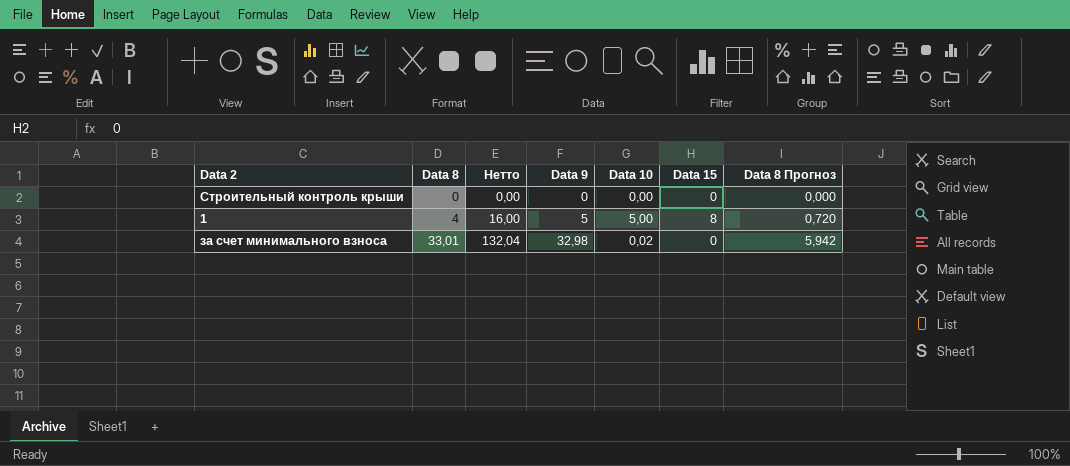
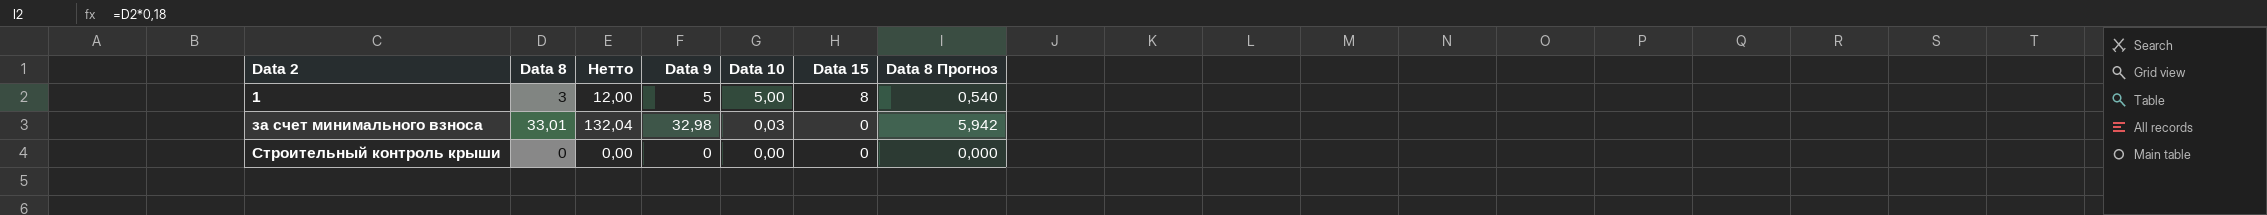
row order: Data 8 ascending -> Data 2 ascending
1 | Data 8: 4 -> 3
1 | Нетто: 16,00 -> 12,00
1 | Data 8 Прогноз: 0,720 -> 0,540
за счет минимального взноса | Data 10: 0,02 -> 0,03

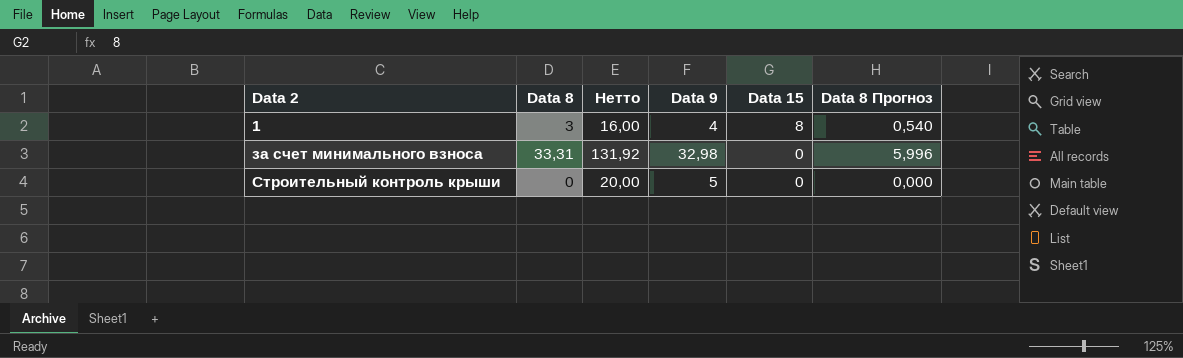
column Data 10 | position: 5 -> none
column Нетто | formula: [Data 8] * 4 -> [Data 9] * 4
1 | Data 9: 5 -> 4
за счет минимального взноса | Data 8: 33,01 -> 33,31
за счет минимального взноса | Data 8 Прогноз: 5,942 -> 5,996
Строительный контроль крыши | Data 9: 0 -> 5

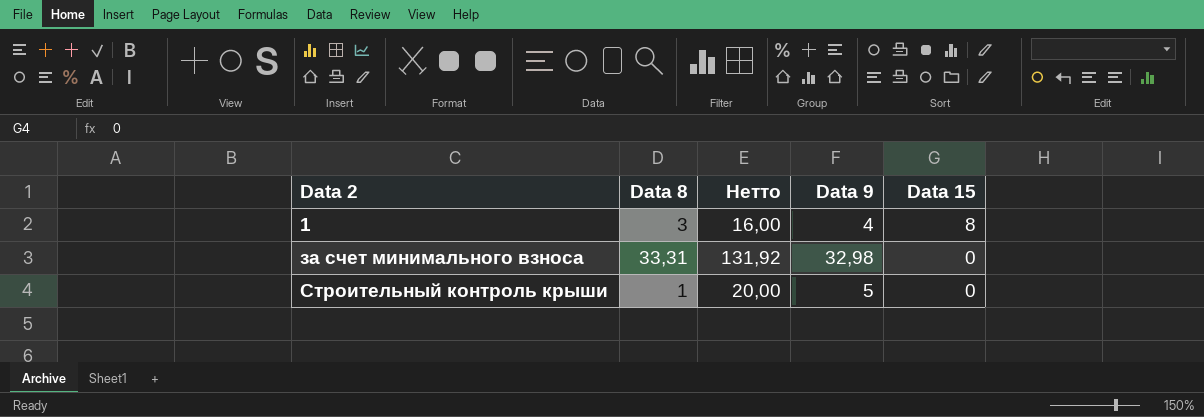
column Data 8 Прогноз | formula: [Data 8] * 0,18 -> none
Строительный контроль крыши | Data 8: 0 -> 1

